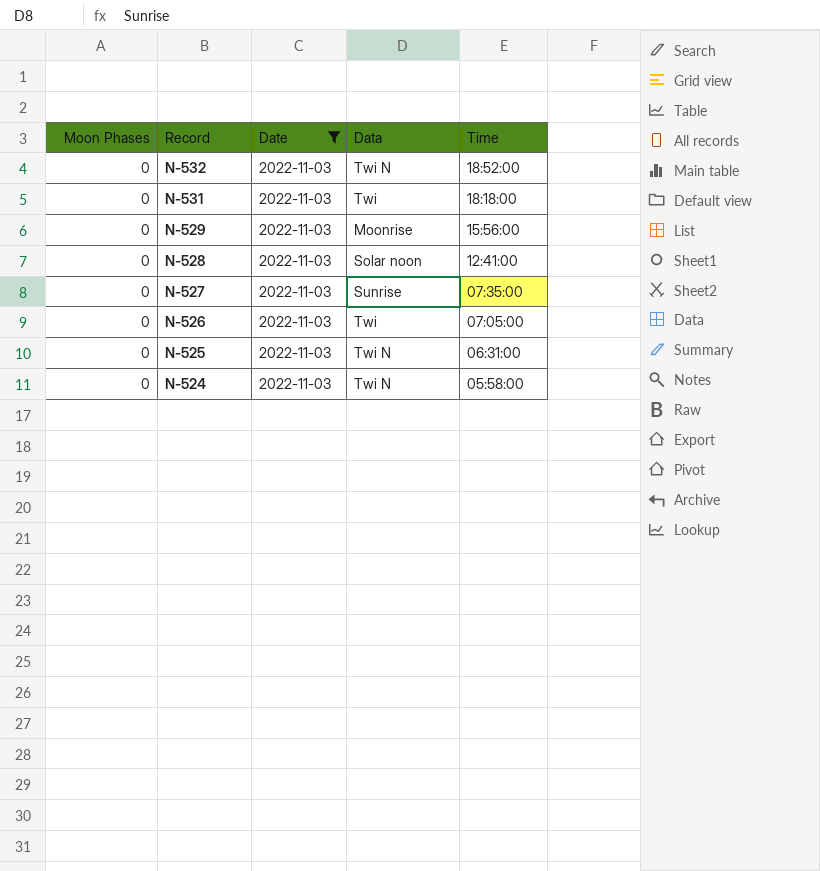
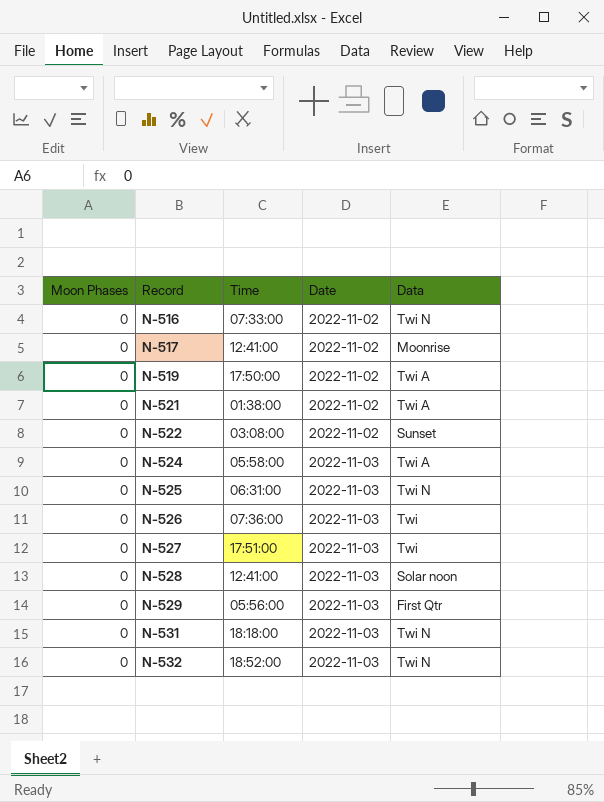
filter: Date = 2022-11-03 -> none
row order: Record descending -> Record ascending
column Time | position: 5 -> 3
N-524 | Data: Twi N -> Twi A
N-526 | Time: 07:05:00 -> 07:36:00
N-527 | Time: 07:35:00 -> 17:51:00
N-527 | Data: Sunrise -> Twi
N-529 | Time: 15:56:00 -> 05:56:00
N-529 | Data: Moonrise -> First Qtr
N-531 | Data: Twi -> Twi N

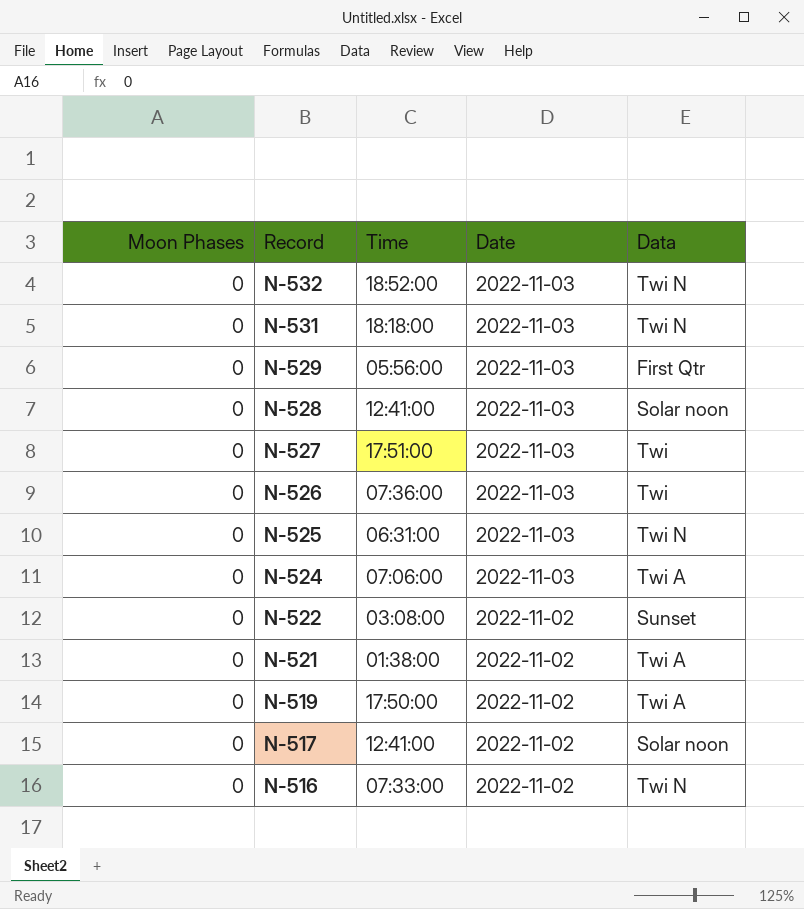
row order: Record ascending -> Record descending
N-524 | Time: 05:58:00 -> 07:06:00
N-517 | Data: Moonrise -> Solar noon

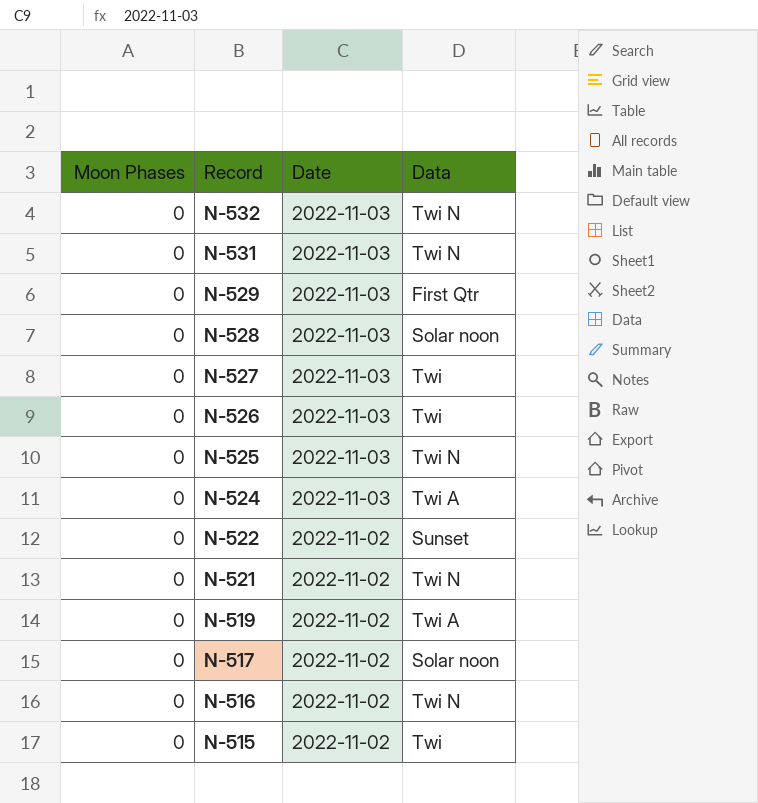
column Time | position: 3 -> none
N-521 | Data: Twi A -> Twi N
row N-515: none -> 0 | 2022-11-02 | Twi

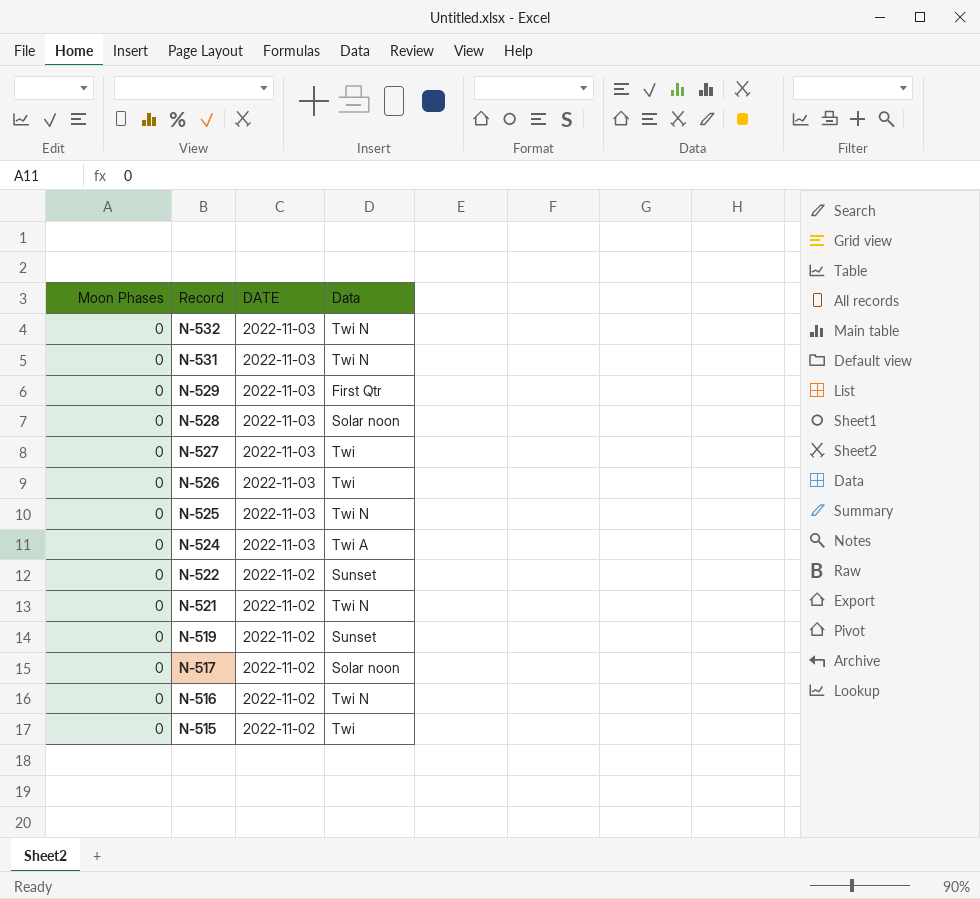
column name: Date -> DATE
N-519 | Data: Twi A -> Sunset

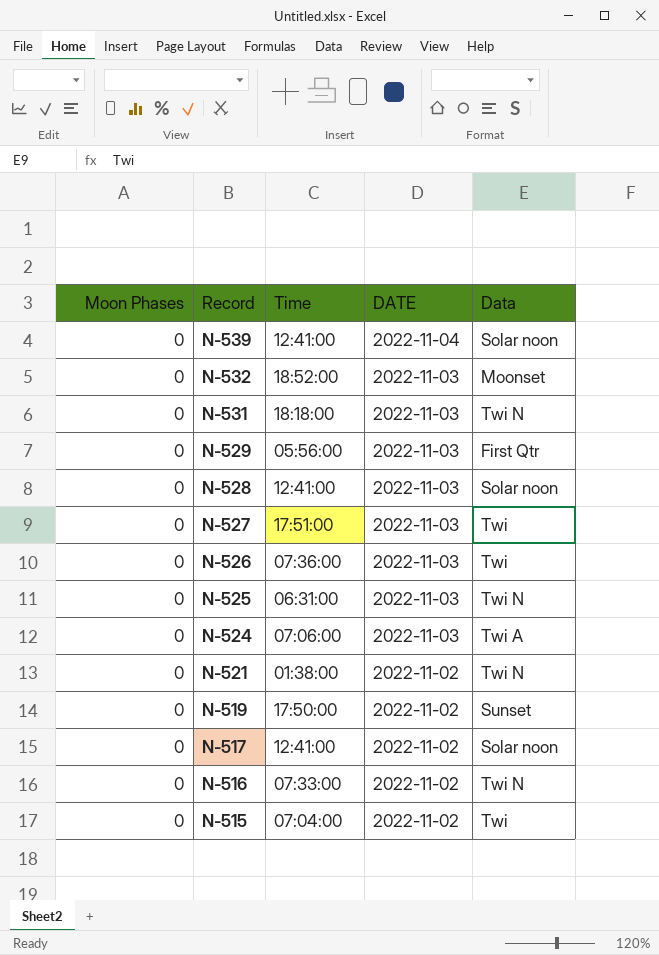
column Time | position: none -> 3
row N-522: 0 | 2022-11-02 | Sunset -> none
row N-539: none -> 0 | 12:41:00 | 2022-11-04 | Solar noon
N-532 | Data: Twi N -> Moonset

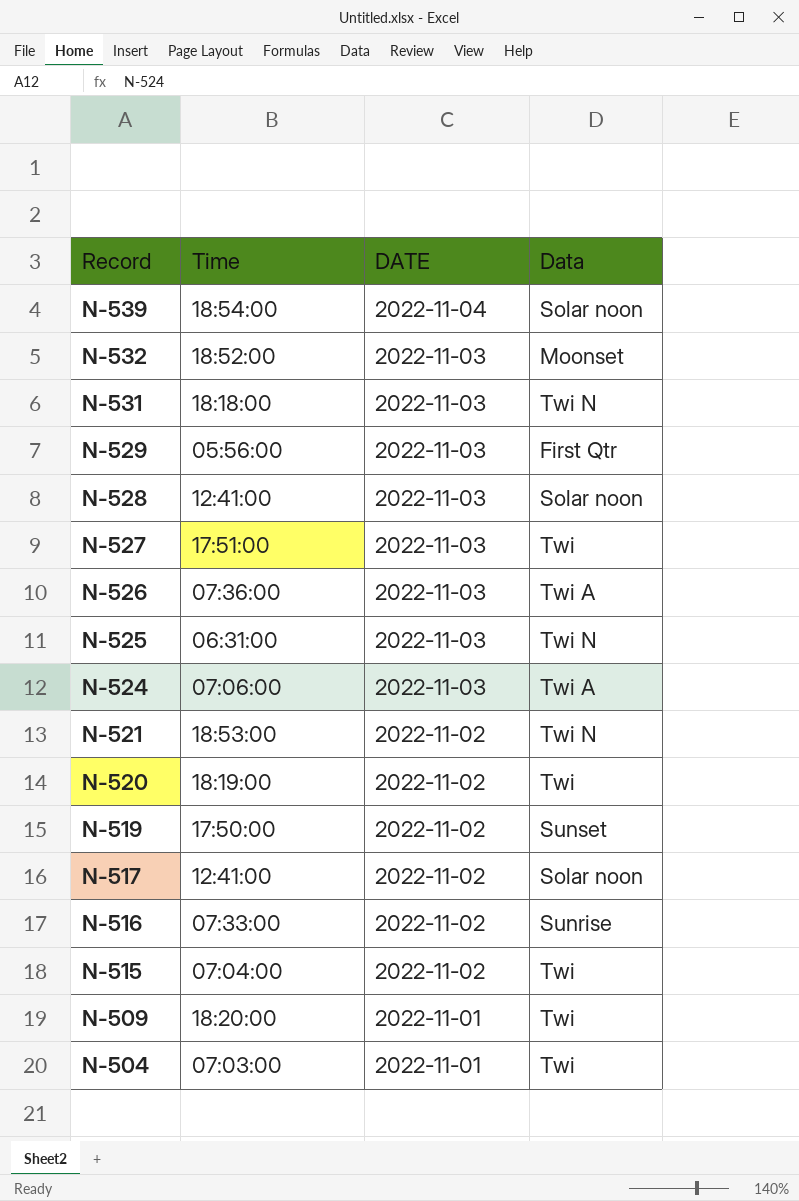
column Moon Phases | position: 1 -> none
N-539 | Time: 12:41:00 -> 18:54:00
N-526 | Data: Twi -> Twi A
N-521 | Time: 01:38:00 -> 18:53:00
row N-520: none -> 18:19:00 | 2022-11-02 | Twi
N-516 | Data: Twi N -> Sunrise
row N-509: none -> 18:20:00 | 2022-11-01 | Twi
row N-504: none -> 07:03:00 | 2022-11-01 | Twi

